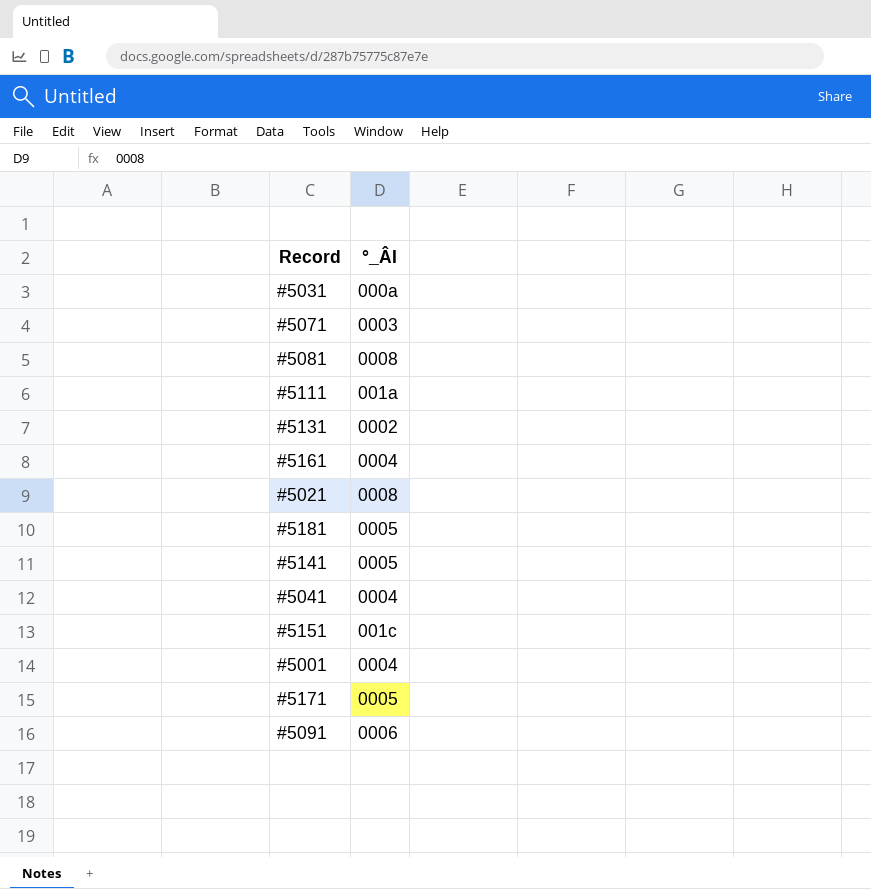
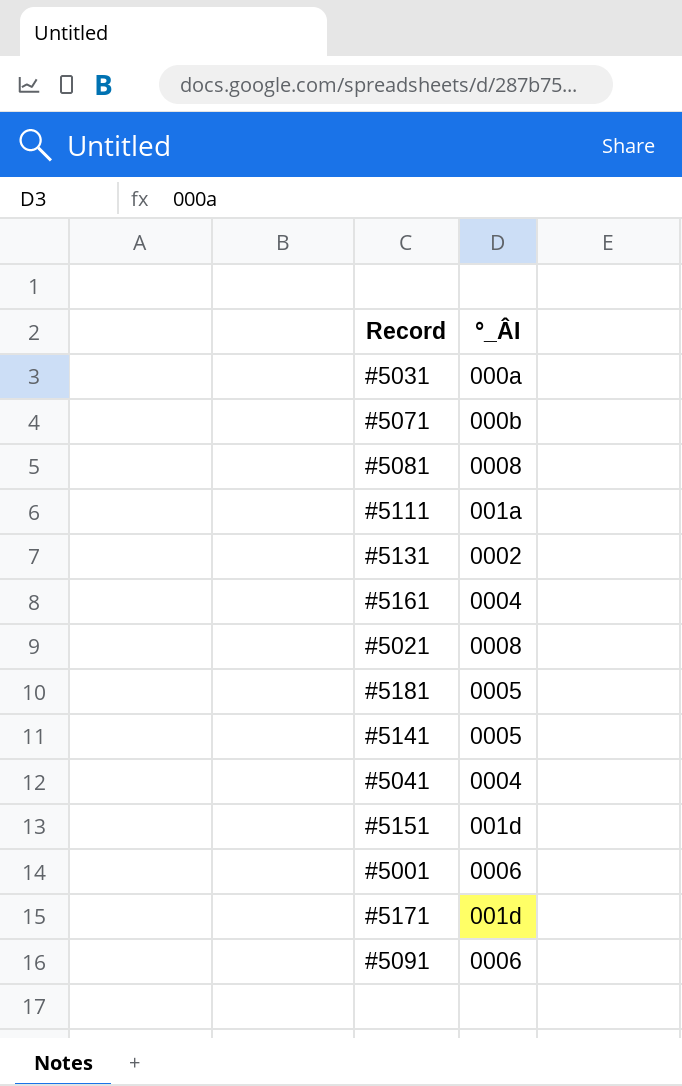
#5071 | °_ÂI: 0003 -> 000b
#5151 | °_ÂI: 001c -> 001d
#5001 | °_ÂI: 0004 -> 0006
#5171 | °_ÂI: 0005 -> 001d

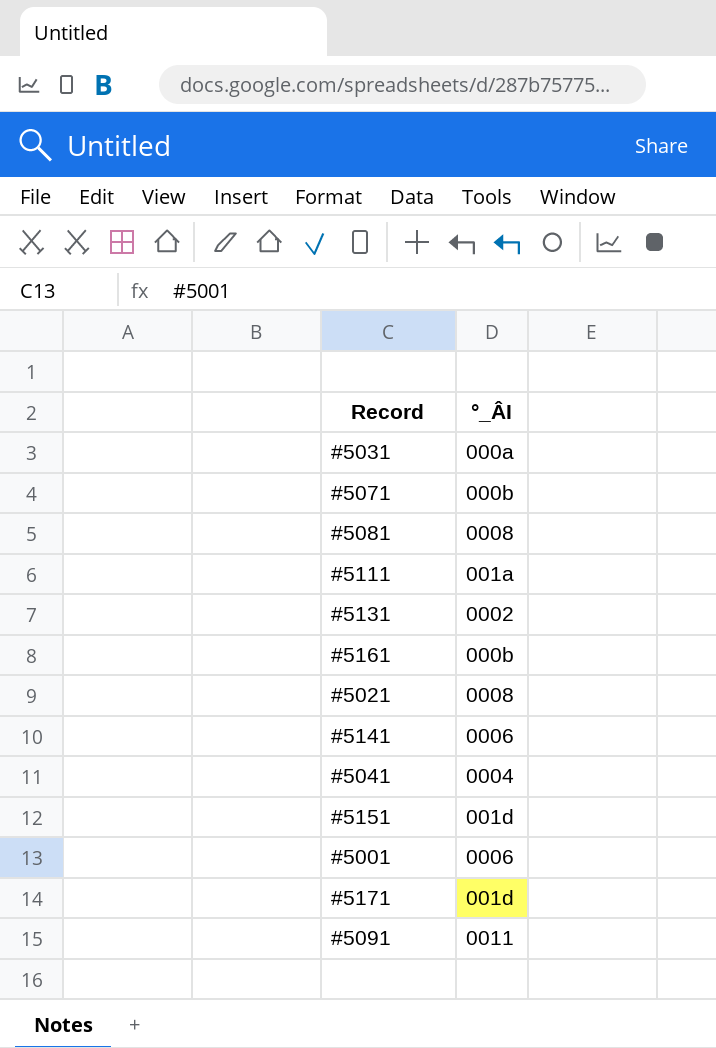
row #5181: 0005 -> none
#5161 | °_ÂI: 0004 -> 000b
#5141 | °_ÂI: 0005 -> 0006
#5091 | °_ÂI: 0006 -> 0011

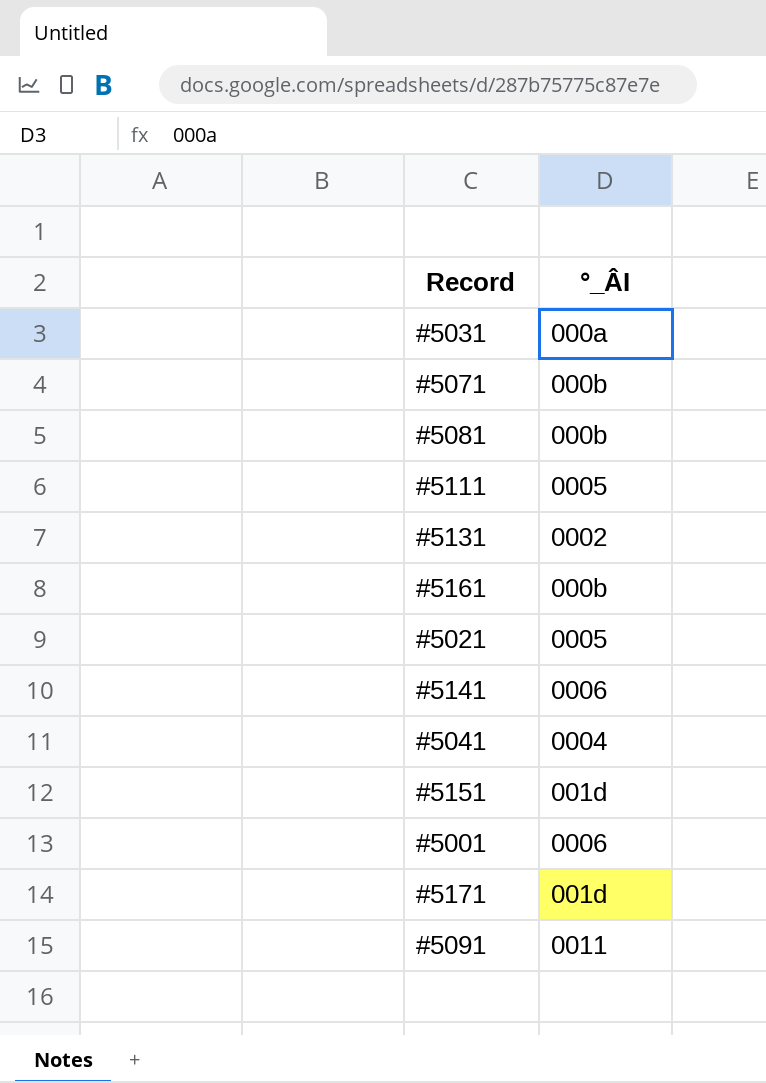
#5081 | °_ÂI: 0008 -> 000b
#5111 | °_ÂI: 001a -> 0005
#5021 | °_ÂI: 0008 -> 0005

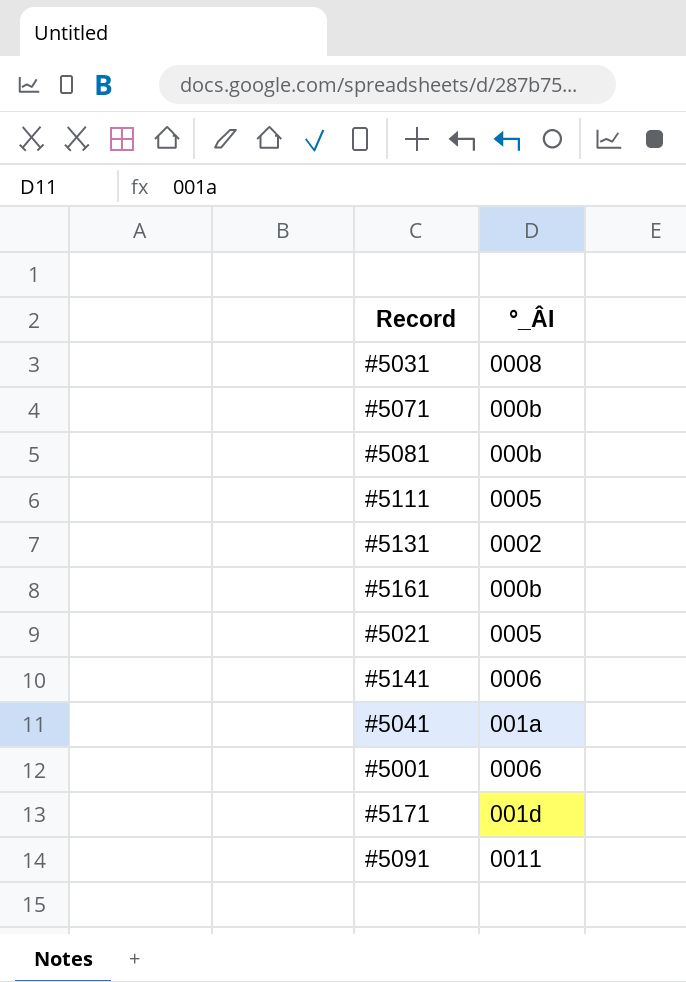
row #5151: 001d -> none
#5031 | °_ÂI: 000a -> 0008
#5041 | °_ÂI: 0004 -> 001a

